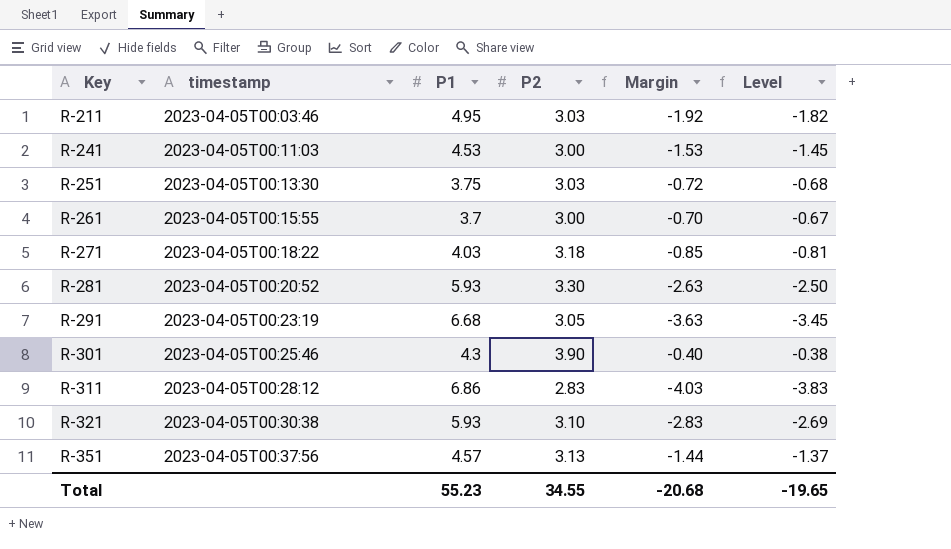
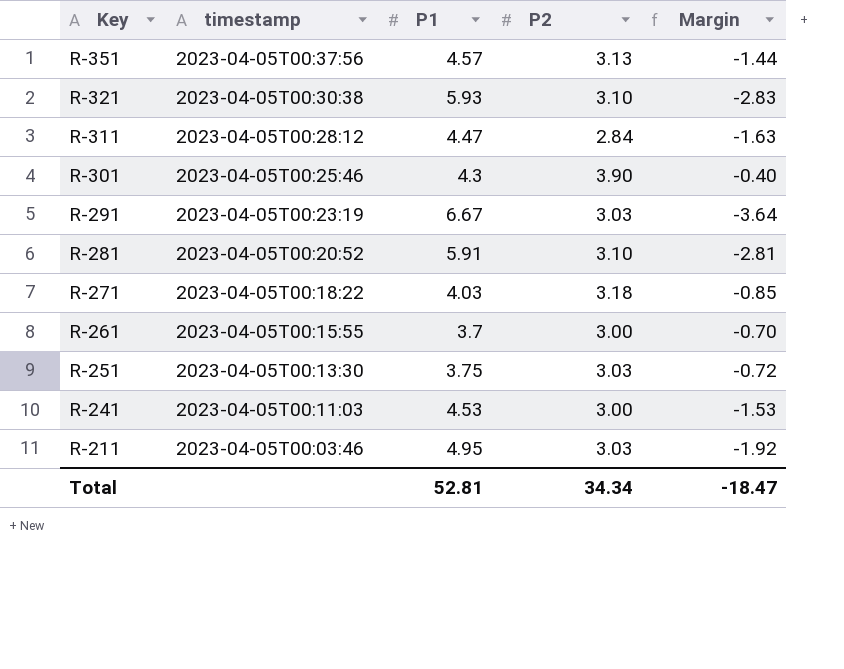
row order: Key ascending -> Key descending
column Level | formula: [Margin] * 0.95 -> none
R-311 | P1: 6.86 -> 4.47
R-311 | P2: 2.83 -> 2.84
R-311 | Margin: -4.03 -> -1.63
R-291 | P1: 6.68 -> 6.67
R-291 | P2: 3.05 -> 3.03
R-291 | Margin: -3.63 -> -3.64
R-281 | P1: 5.93 -> 5.91
R-281 | P2: 3.30 -> 3.10
R-281 | Margin: -2.63 -> -2.81
Total | P1: 55.23 -> 52.81
Total | P2: 34.55 -> 34.34
Total | Margin: -20.68 -> -18.47

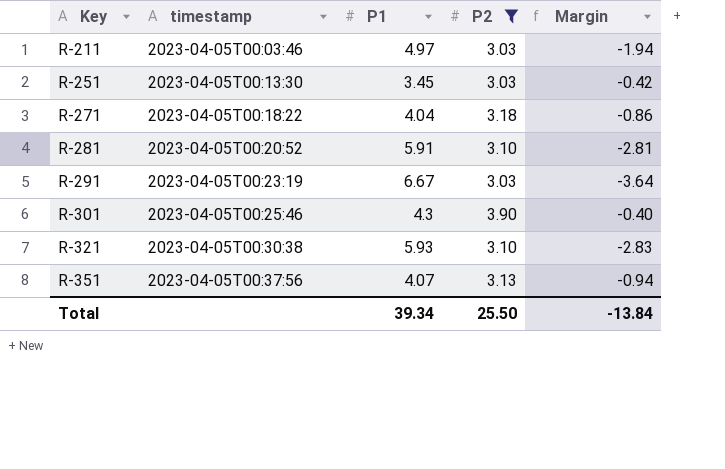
filter: none -> P2 >= 3.03
row order: Key descending -> Key ascending
R-211 | P1: 4.95 -> 4.97
R-211 | Margin: -1.92 -> -1.94
R-251 | P1: 3.75 -> 3.45
R-251 | Margin: -0.72 -> -0.42
R-271 | P1: 4.03 -> 4.04
R-271 | Margin: -0.85 -> -0.86
R-351 | P1: 4.57 -> 4.07
R-351 | Margin: -1.44 -> -0.94
Total | P1: 52.81 -> 39.34
Total | P2: 34.34 -> 25.50
Total | Margin: -18.47 -> -13.84

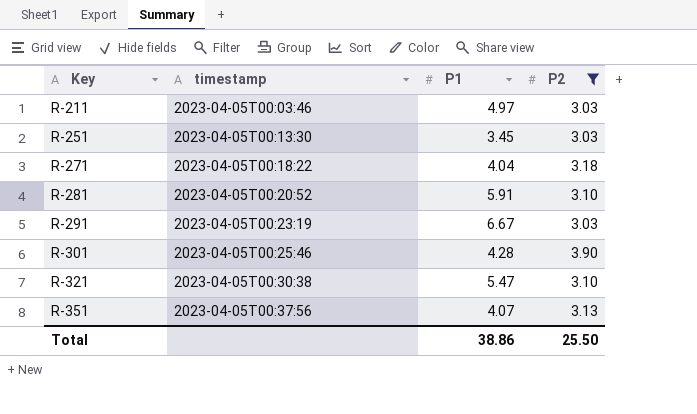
column Margin | formula: [P2] - [P1] -> none
R-301 | P1: 4.3 -> 4.28
R-321 | P1: 5.93 -> 5.47
Total | P1: 39.34 -> 38.86

